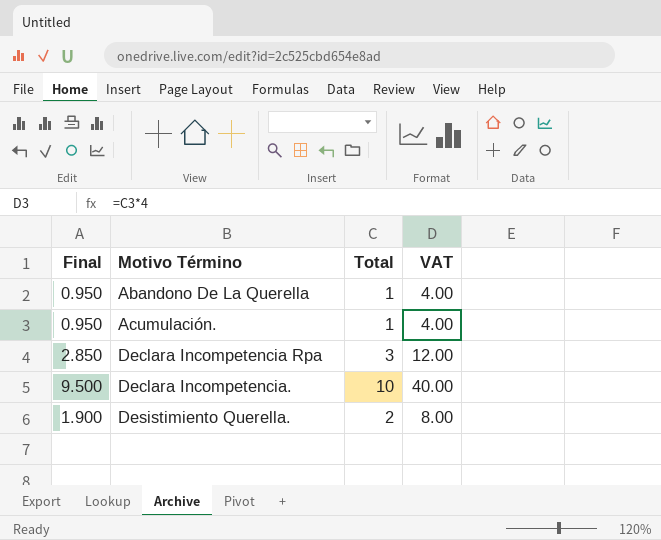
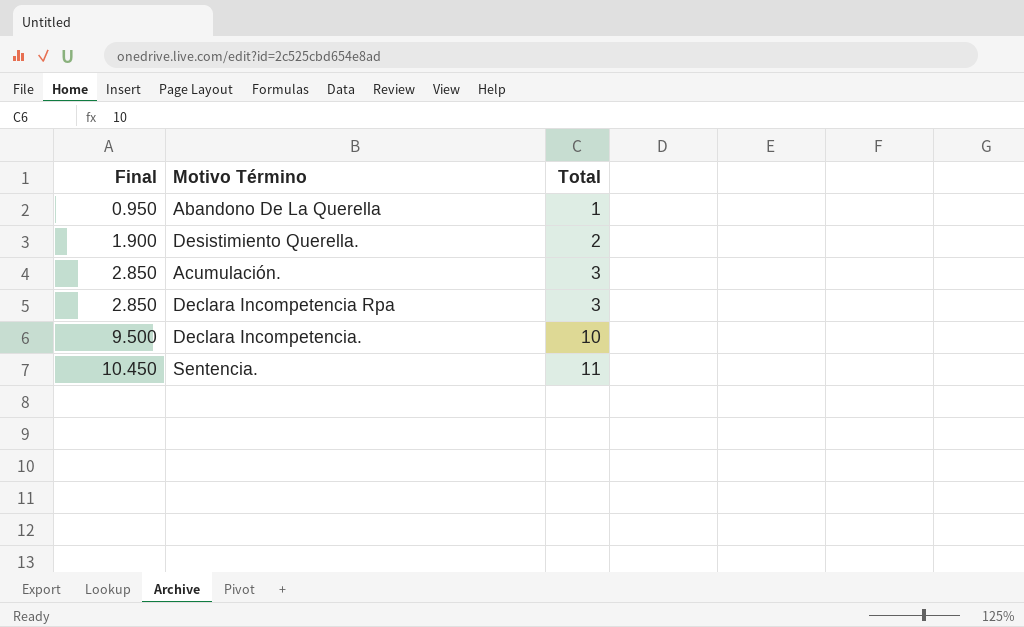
row order: Motivo Término ascending -> Final ascending
column VAT | formula: [Total] * 4 -> none
Acumulación. | Final: 0.950 -> 2.850
Acumulación. | Total: 1 -> 3
row Sentencia.: none -> 10.450 | 11

